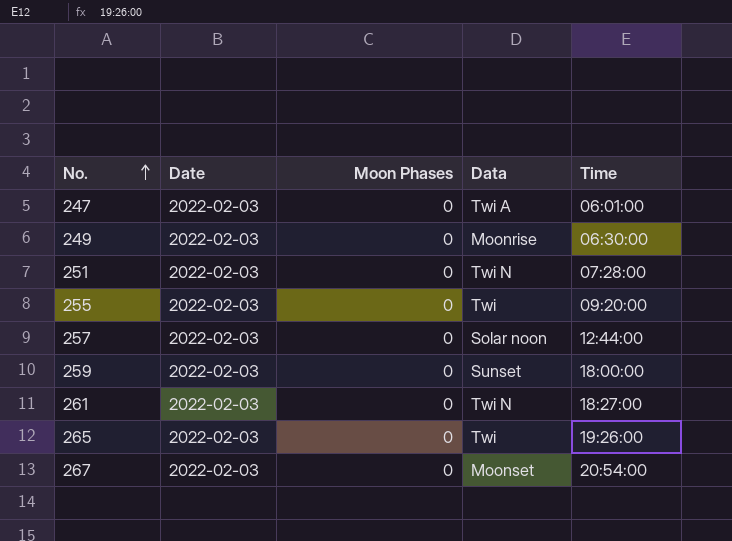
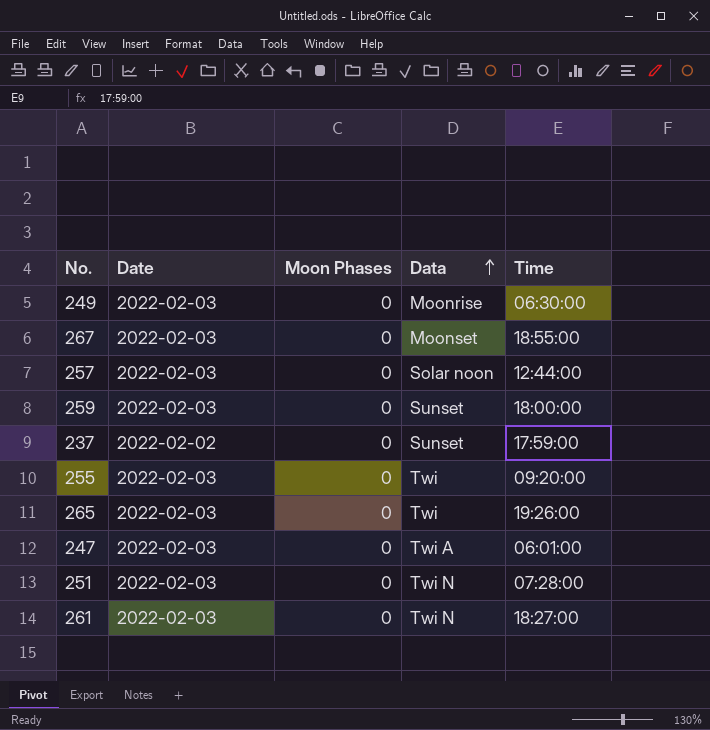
row order: No. ascending -> Data ascending
267 | Time: 20:54:00 -> 18:55:00
row 237: none -> 2022-02-02 | 0 | Sunset | 17:59:00

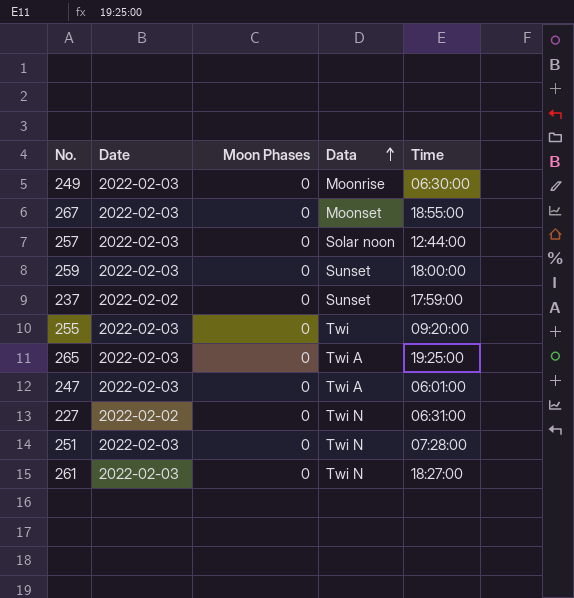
265 | Data: Twi -> Twi A
265 | Time: 19:26:00 -> 19:25:00
row 227: none -> 2022-02-02 | 0 | Twi N | 06:31:00

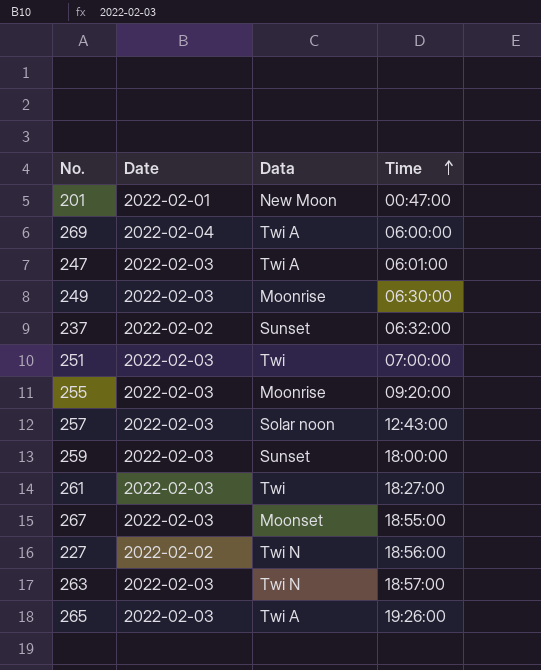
row order: Data ascending -> Time ascending
column Moon Phases | position: 3 -> none
row 201: none -> 2022-02-01 | New Moon | 00:47:00
row 269: none -> 2022-02-04 | Twi A | 06:00:00
237 | Time: 17:59:00 -> 06:32:00
251 | Data: Twi N -> Twi
251 | Time: 07:28:00 -> 07:00:00
255 | Data: Twi -> Moonrise
257 | Time: 12:44:00 -> 12:43:00
261 | Data: Twi N -> Twi
227 | Time: 06:31:00 -> 18:56:00
row 263: none -> 2022-02-03 | Twi N | 18:57:00
265 | Time: 19:25:00 -> 19:26:00

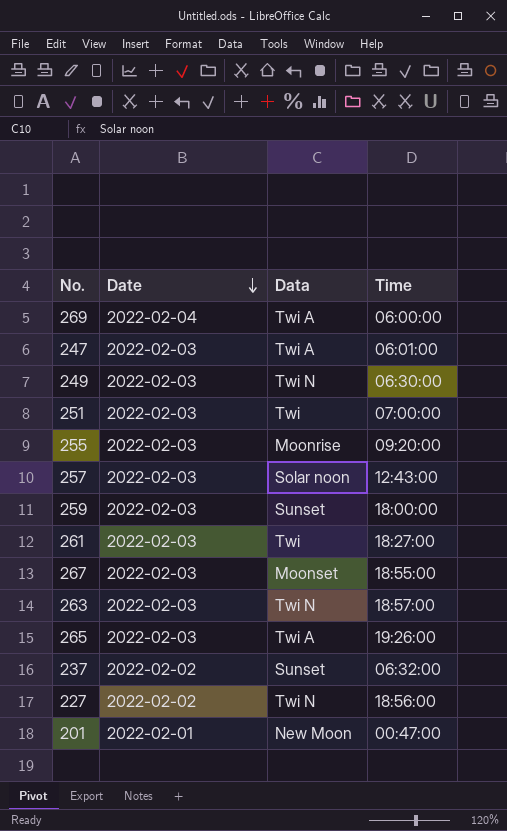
row order: Time ascending -> Date descending
249 | Data: Moonrise -> Twi N

